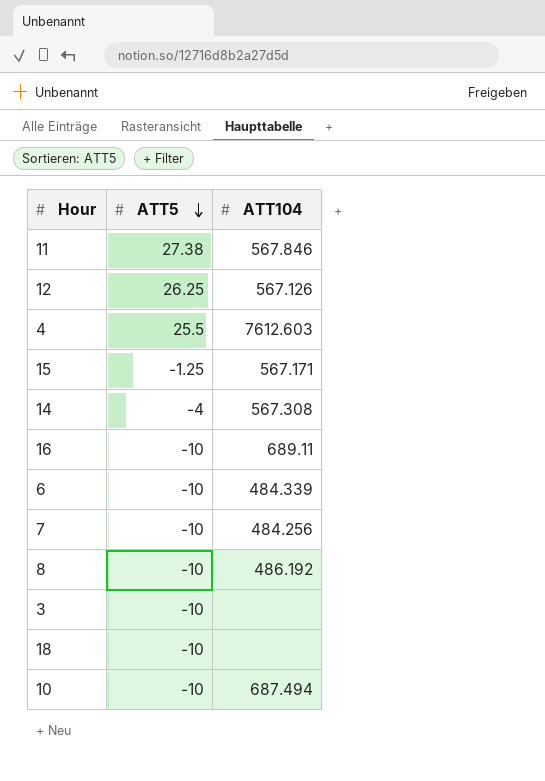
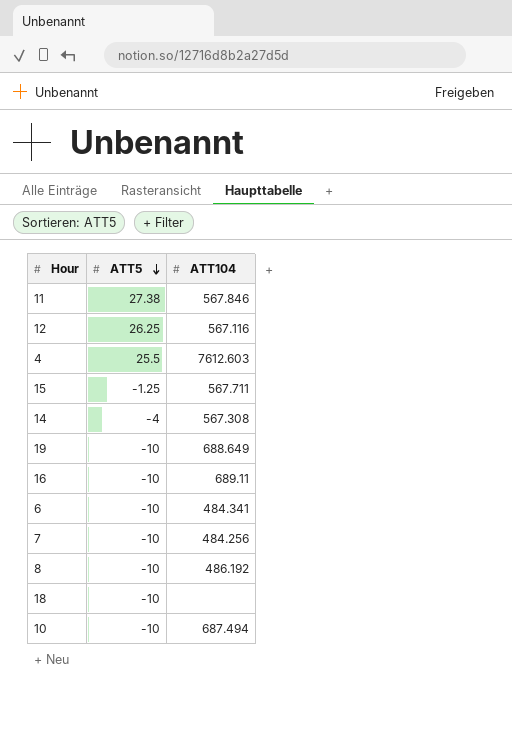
row 3: -10 | none -> none
12 | ATT104: 567.126 -> 567.116
15 | ATT104: 567.171 -> 567.711
row 19: none -> -10 | 688.649
6 | ATT104: 484.339 -> 484.341

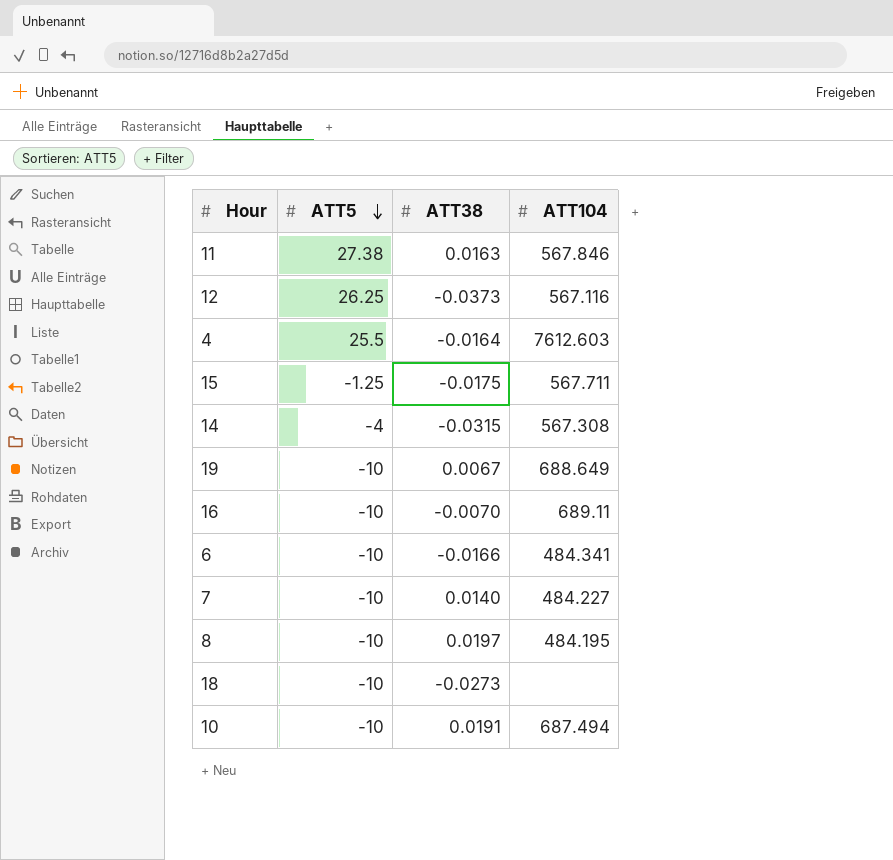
column ATT38 | position: none -> 3
7 | ATT104: 484.256 -> 484.227
8 | ATT104: 486.192 -> 484.195

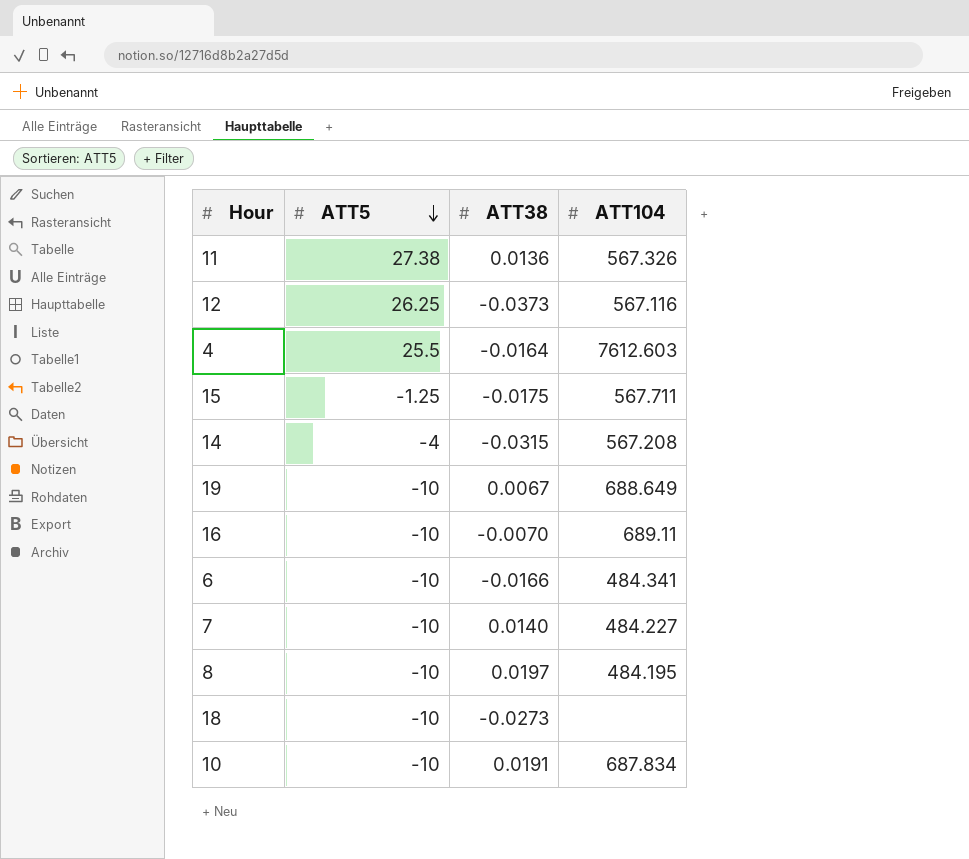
11 | ATT38: 0.0163 -> 0.0136
11 | ATT104: 567.846 -> 567.326
14 | ATT104: 567.308 -> 567.208
10 | ATT104: 687.494 -> 687.834

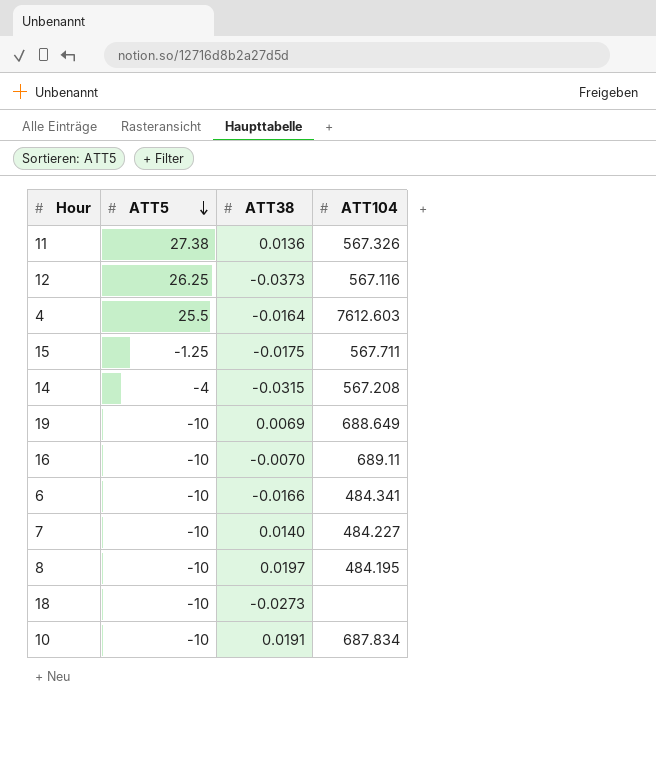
19 | ATT38: 0.0067 -> 0.0069

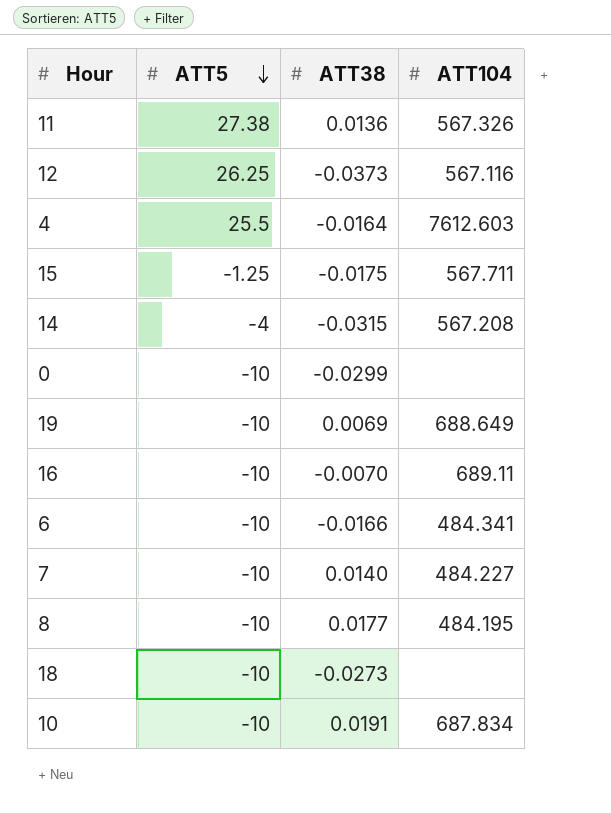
row 0: none -> -10 | -0.0299 | none
8 | ATT38: 0.0197 -> 0.0177

